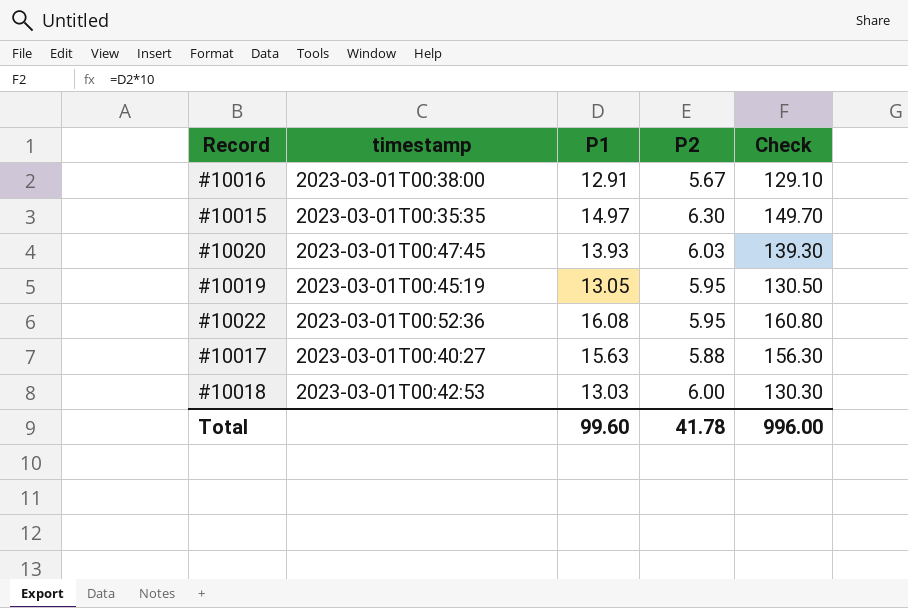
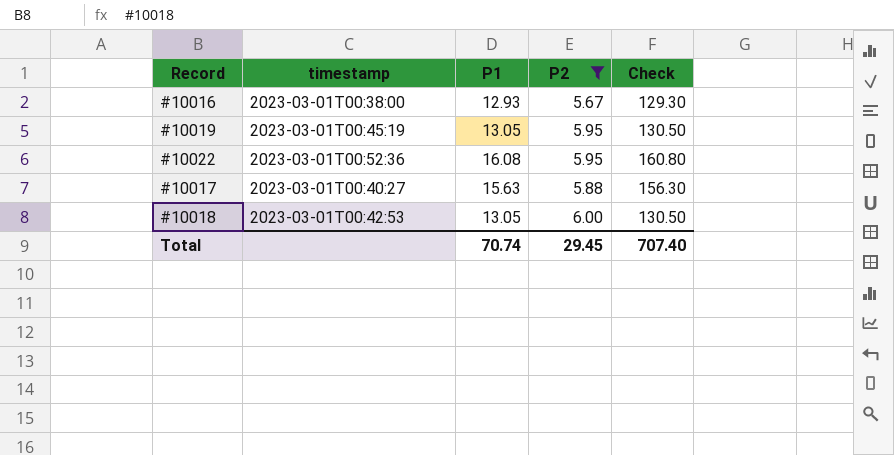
filter: none -> P2 <= 6.00
#10016 | P1: 12.91 -> 12.93
#10016 | Check: 129.10 -> 129.30
#10018 | P1: 13.03 -> 13.05
#10018 | Check: 130.30 -> 130.50
Total | P1: 99.60 -> 70.74
Total | P2: 41.78 -> 29.45
Total | Check: 996.00 -> 707.40

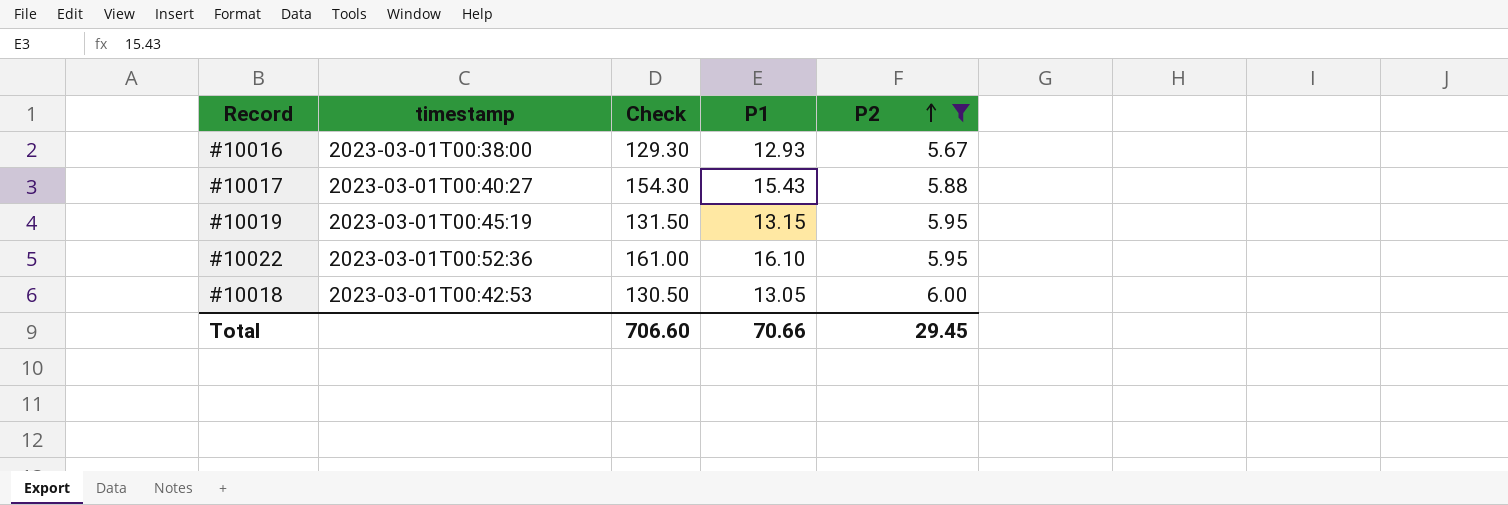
row order: none -> P2 ascending
column Check | position: 5 -> 3
#10017 | Check: 156.30 -> 154.30
#10017 | P1: 15.63 -> 15.43
#10019 | Check: 130.50 -> 131.50
#10019 | P1: 13.05 -> 13.15
#10022 | Check: 160.80 -> 161.00
#10022 | P1: 16.08 -> 16.10
Total | Check: 707.40 -> 706.60
Total | P1: 70.74 -> 70.66

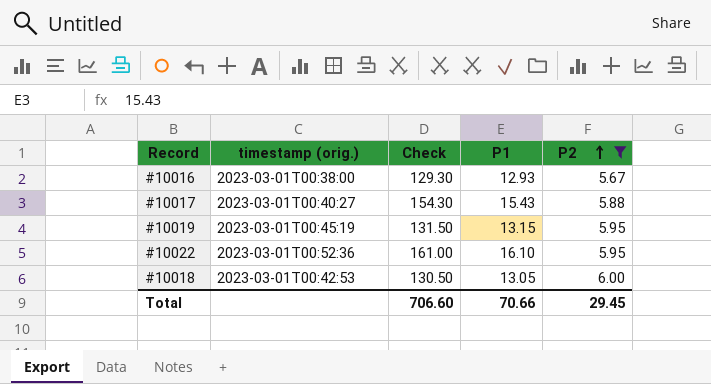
column name: timestamp -> timestamp (orig.)

